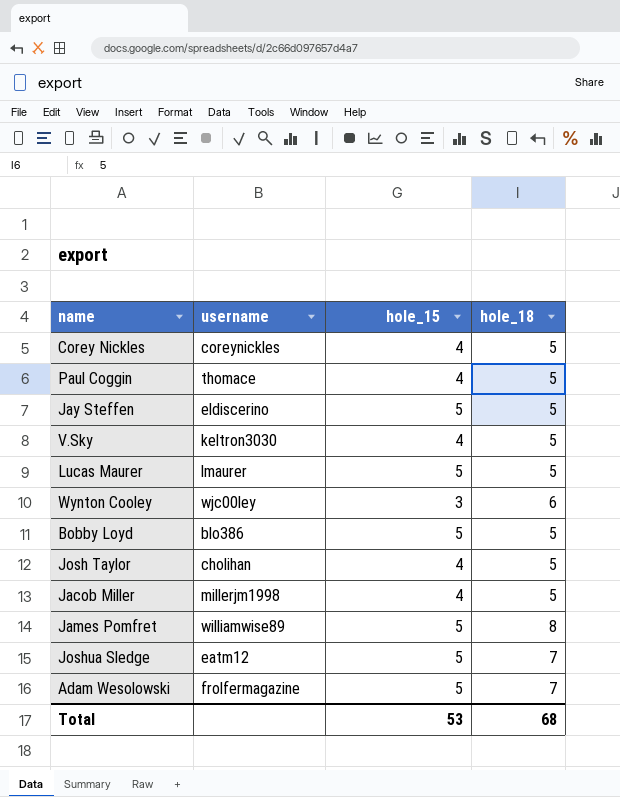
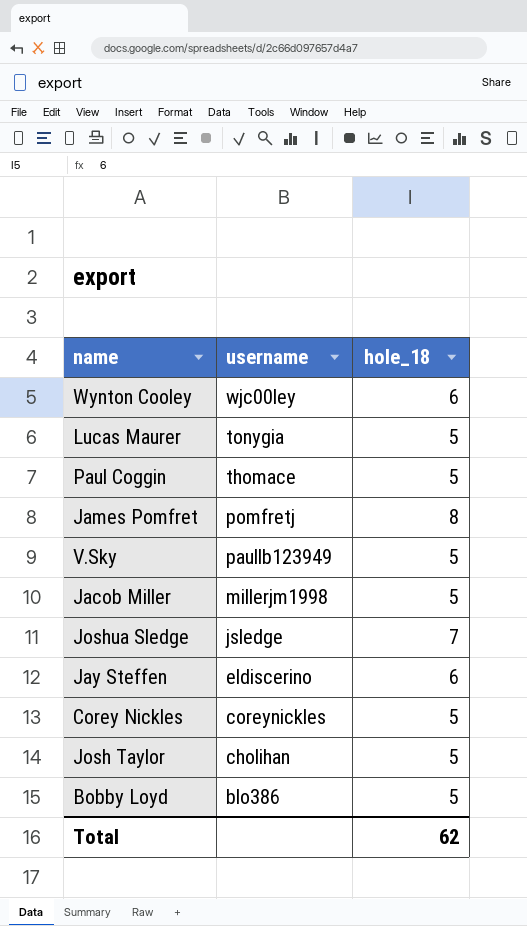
row order: none -> username descending
column hole_15 | position: 3 -> none
row Adam Wesolowski: frolfermagazine | 5 | 7 -> none
Lucas Maurer | username: lmaurer -> tonygia
James Pomfret | username: williamwise89 -> pomfretj
V.Sky | username: keltron3030 -> paullb123949
Joshua Sledge | username: eatm12 -> jsledge
Jay Steffen | hole_18: 5 -> 6
Total | hole_18: 68 -> 62

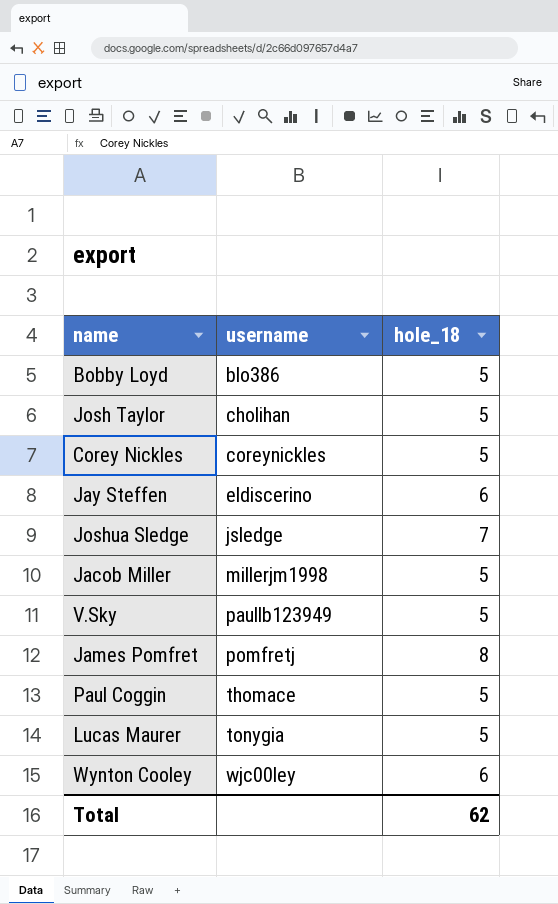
row order: username descending -> username ascending

